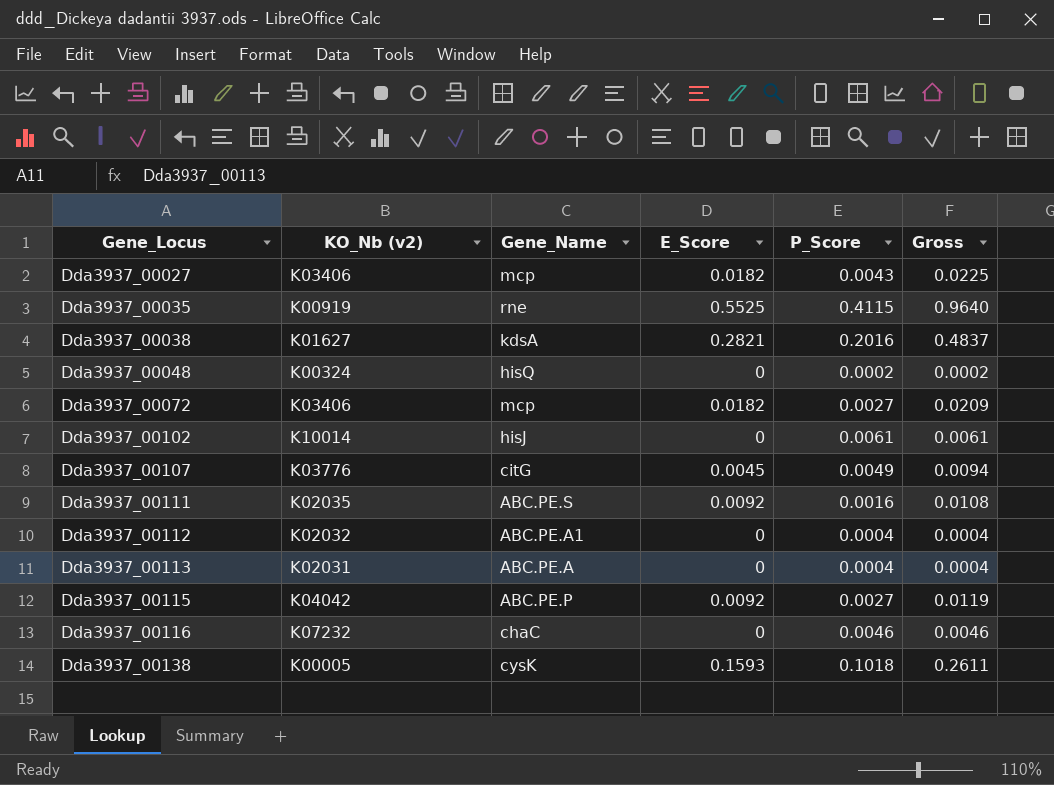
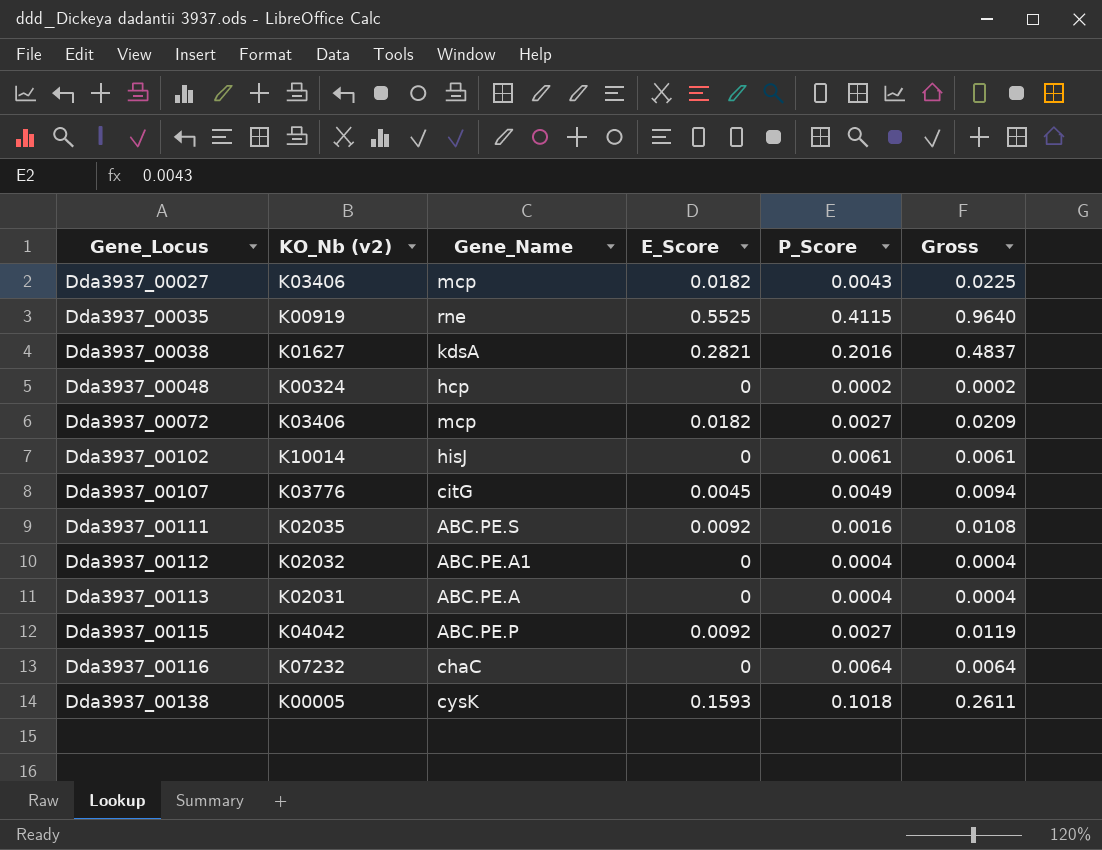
Dda3937_00048 | Gene_Name: hisQ -> hcp
Dda3937_00116 | P_Score: 0.0046 -> 0.0064
Dda3937_00116 | Gross: 0.0046 -> 0.0064

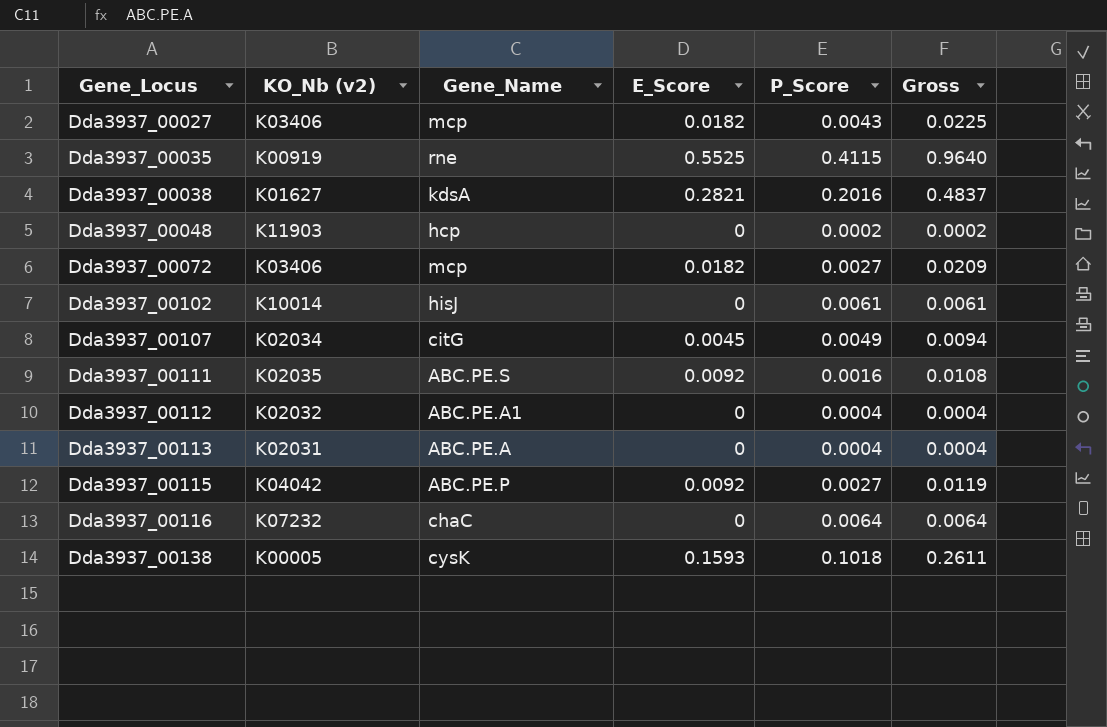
Dda3937_00048 | KO_Nb (v2): K00324 -> K11903
Dda3937_00107 | KO_Nb (v2): K03776 -> K02034

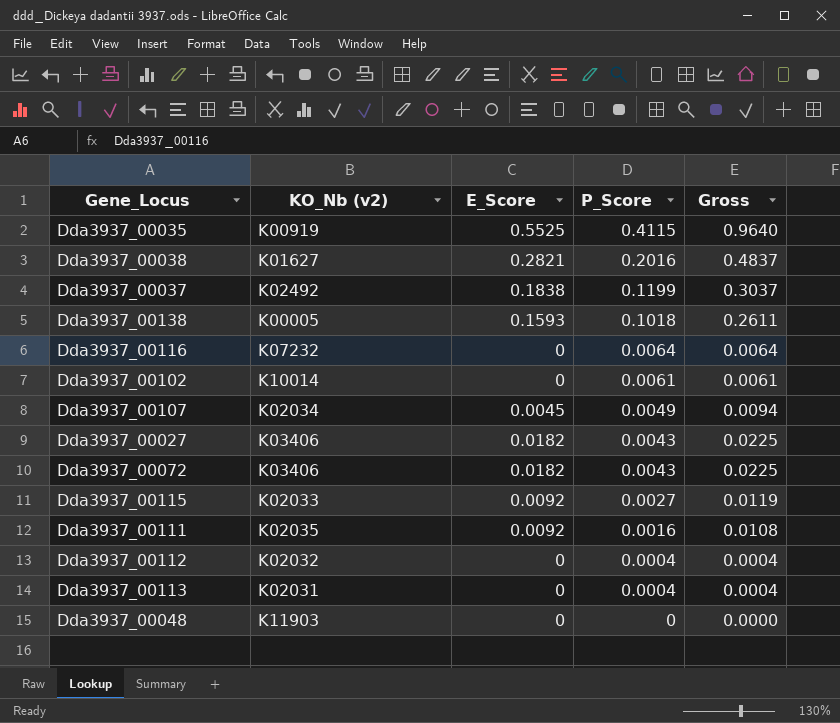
row order: Gene_Locus ascending -> P_Score descending
column Gene_Name | position: 3 -> none
row Dda3937_00037: none -> K02492 | 0.1838 | 0.1199 | 0.3037
Dda3937_00072 | P_Score: 0.0027 -> 0.0043
Dda3937_00072 | Gross: 0.0209 -> 0.0225
Dda3937_00115 | KO_Nb (v2): K04042 -> K02033
Dda3937_00048 | P_Score: 0.0002 -> 0
Dda3937_00048 | Gross: 0.0002 -> 0.0000

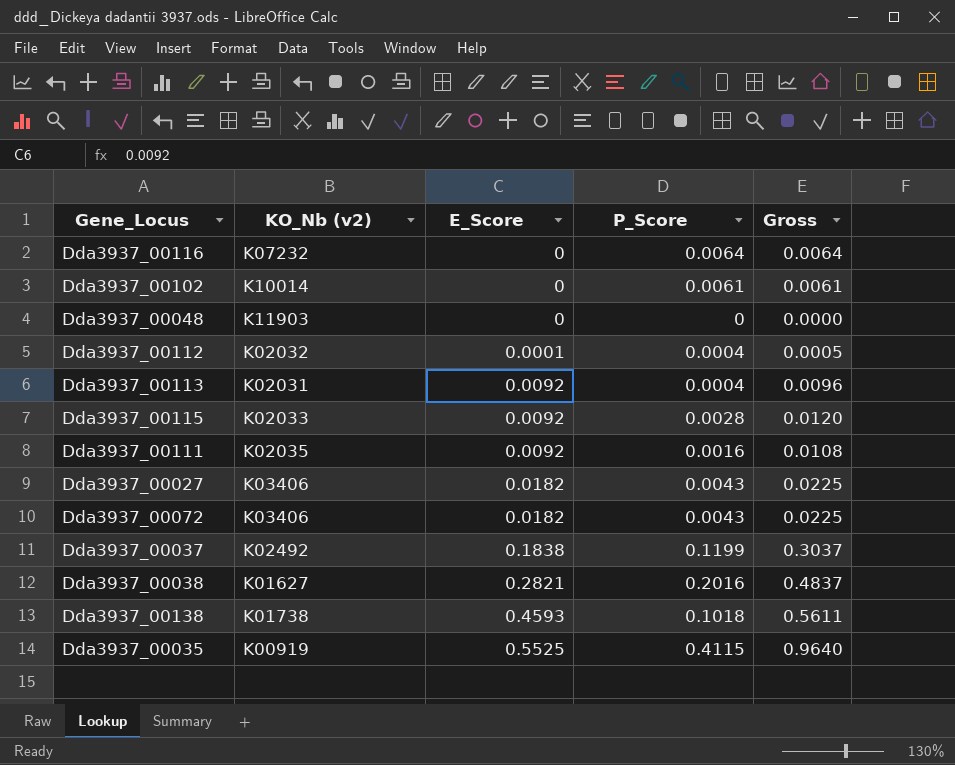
row order: P_Score descending -> E_Score ascending
row Dda3937_00107: K02034 | 0.0045 | 0.0049 | 0.0094 -> none
Dda3937_00112 | E_Score: 0 -> 0.0001
Dda3937_00112 | Gross: 0.0004 -> 0.0005
Dda3937_00113 | E_Score: 0 -> 0.0092
Dda3937_00113 | Gross: 0.0004 -> 0.0096
Dda3937_00115 | P_Score: 0.0027 -> 0.0028
Dda3937_00115 | Gross: 0.0119 -> 0.0120
Dda3937_00138 | KO_Nb (v2): K00005 -> K01738
Dda3937_00138 | E_Score: 0.1593 -> 0.4593
Dda3937_00138 | Gross: 0.2611 -> 0.5611

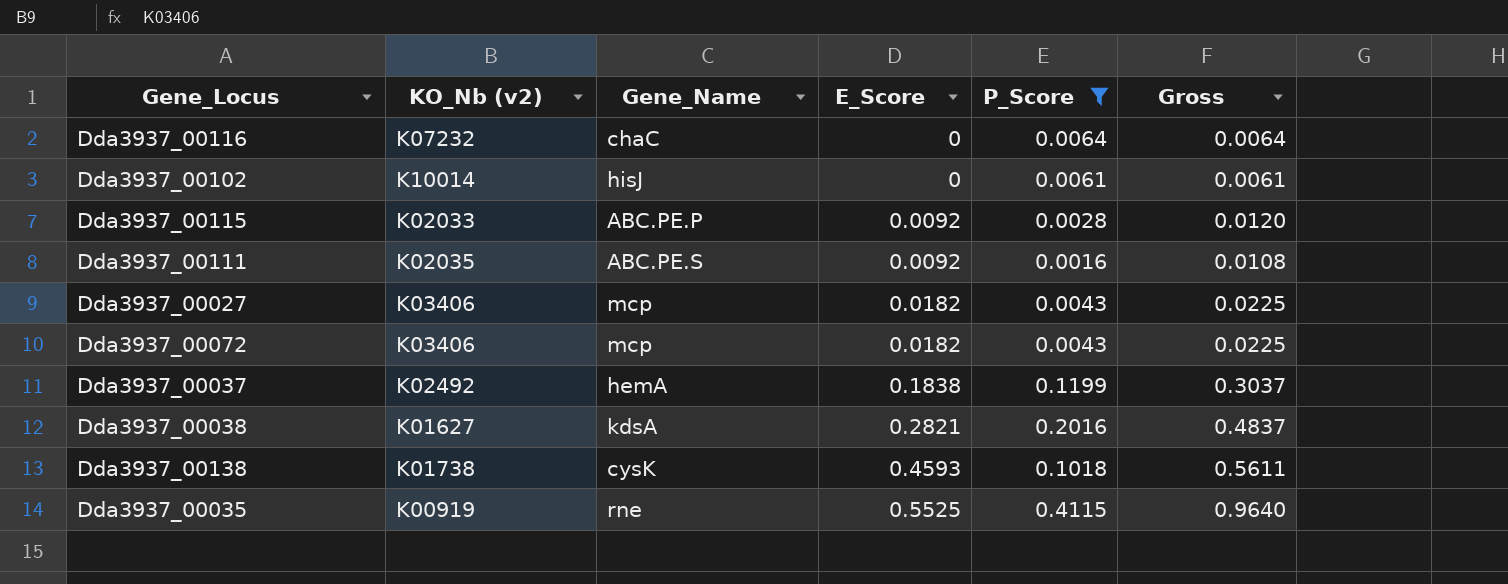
filter: none -> P_Score >= 0.0016
column Gene_Name | position: none -> 3

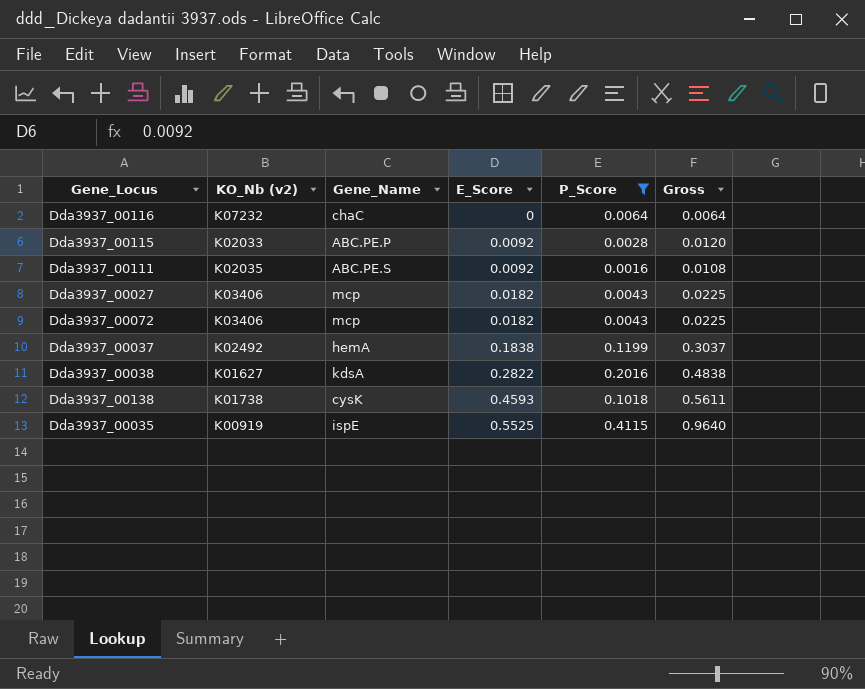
row Dda3937_00102: K10014 | hisJ | 0 | 0.0061 | 0.0061 -> none
Dda3937_00038 | E_Score: 0.2821 -> 0.2822
Dda3937_00038 | Gross: 0.4837 -> 0.4838
Dda3937_00035 | Gene_Name: rne -> ispE

